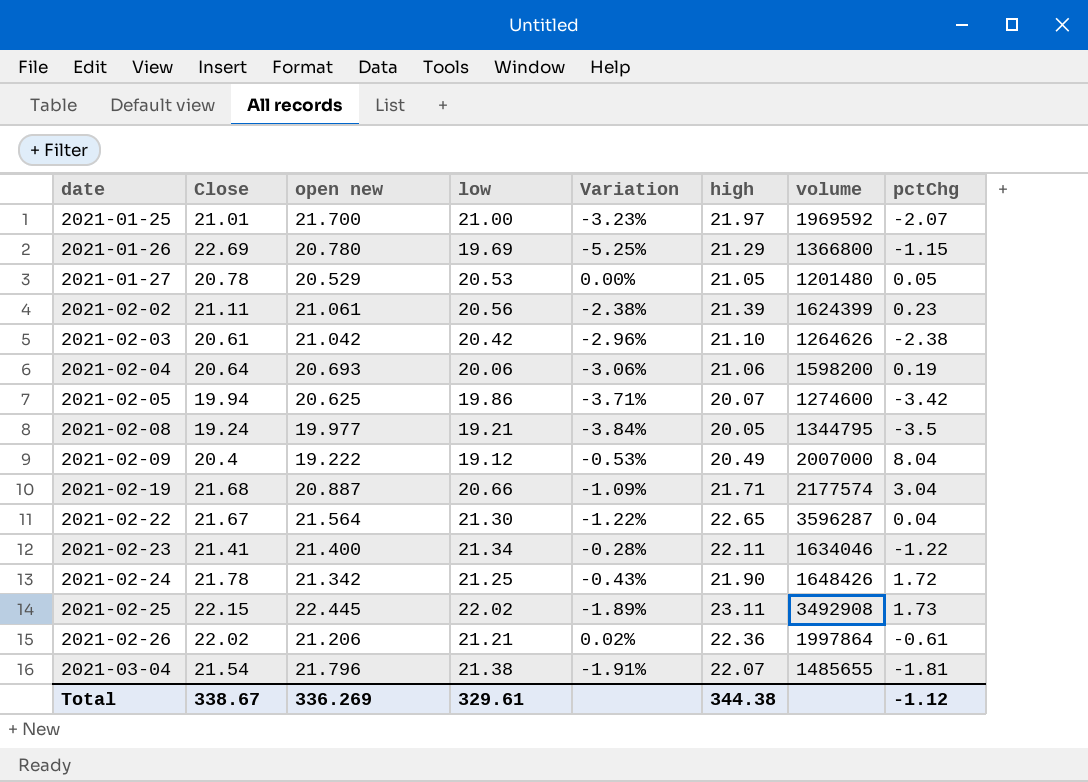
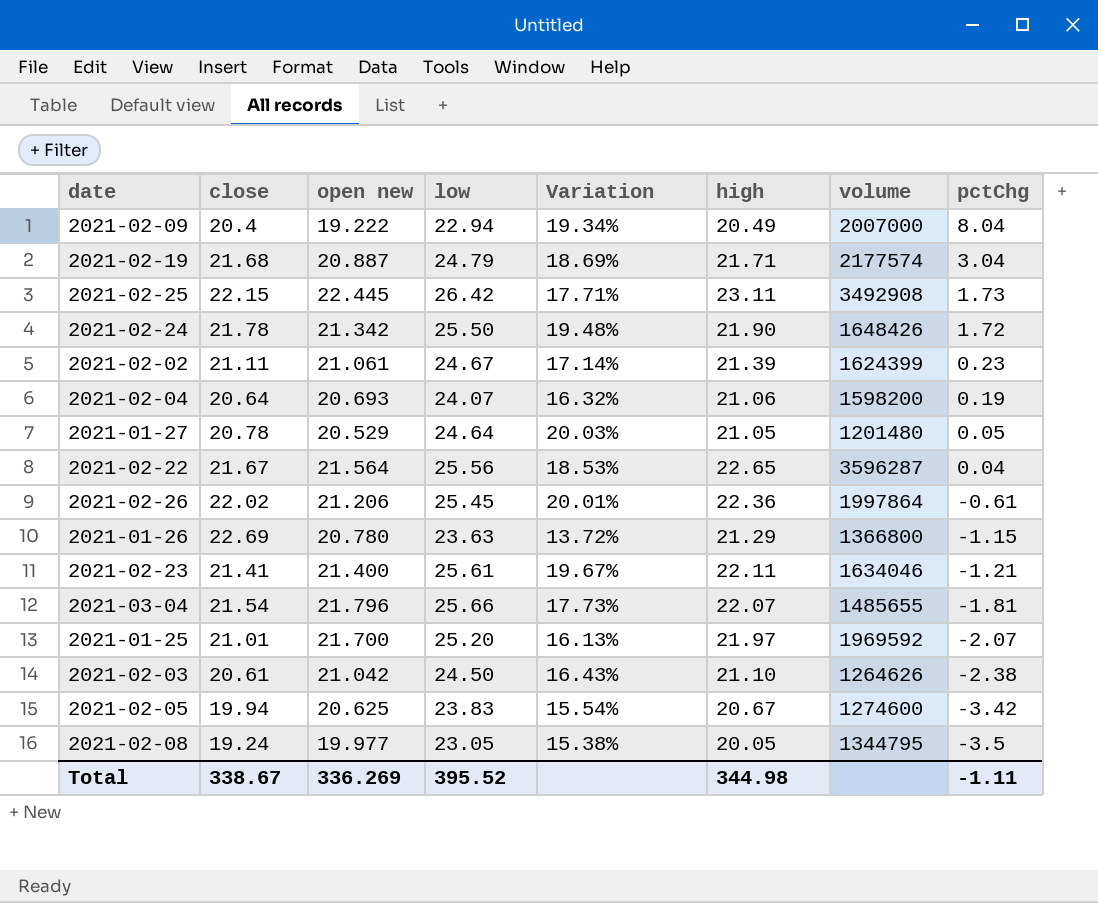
row order: date ascending -> pctChg descending
column name: Close -> close
2021-02-09 | low: 19.12 -> 22.94
2021-02-09 | Variation: -0.53% -> 19.34%
2021-02-19 | low: 20.66 -> 24.79
2021-02-19 | Variation: -1.09% -> 18.69%
2021-02-25 | low: 22.02 -> 26.42
2021-02-25 | Variation: -1.89% -> 17.71%
2021-02-24 | low: 21.25 -> 25.50
2021-02-24 | Variation: -0.43% -> 19.48%
2021-02-02 | low: 20.56 -> 24.67
2021-02-02 | Variation: -2.38% -> 17.14%
2021-02-04 | low: 20.06 -> 24.07
2021-02-04 | Variation: -3.06% -> 16.32%
2021-01-27 | low: 20.53 -> 24.64
2021-01-27 | Variation: 0.00% -> 20.03%
2021-02-22 | low: 21.30 -> 25.56
2021-02-22 | Variation: -1.22% -> 18.53%
2021-02-26 | low: 21.21 -> 25.45
2021-02-26 | Variation: 0.02% -> 20.01%
2021-01-26 | low: 19.69 -> 23.63
2021-01-26 | Variation: -5.25% -> 13.72%
2021-02-23 | low: 21.34 -> 25.61
2021-02-23 | Variation: -0.28% -> 19.67%
2021-02-23 | pctChg: -1.22 -> -1.21
2021-03-04 | low: 21.38 -> 25.66
2021-03-04 | Variation: -1.91% -> 17.73%
2021-01-25 | low: 21.00 -> 25.20
2021-01-25 | Variation: -3.23% -> 16.13%
2021-02-03 | low: 20.42 -> 24.50
2021-02-03 | Variation: -2.96% -> 16.43%
2021-02-05 | low: 19.86 -> 23.83
2021-02-05 | Variation: -3.71% -> 15.54%
2021-02-05 | high: 20.07 -> 20.67
2021-02-08 | low: 19.21 -> 23.05
2021-02-08 | Variation: -3.84% -> 15.38%
Total | low: 329.61 -> 395.52
Total | high: 344.38 -> 344.98
Total | pctChg: -1.12 -> -1.11

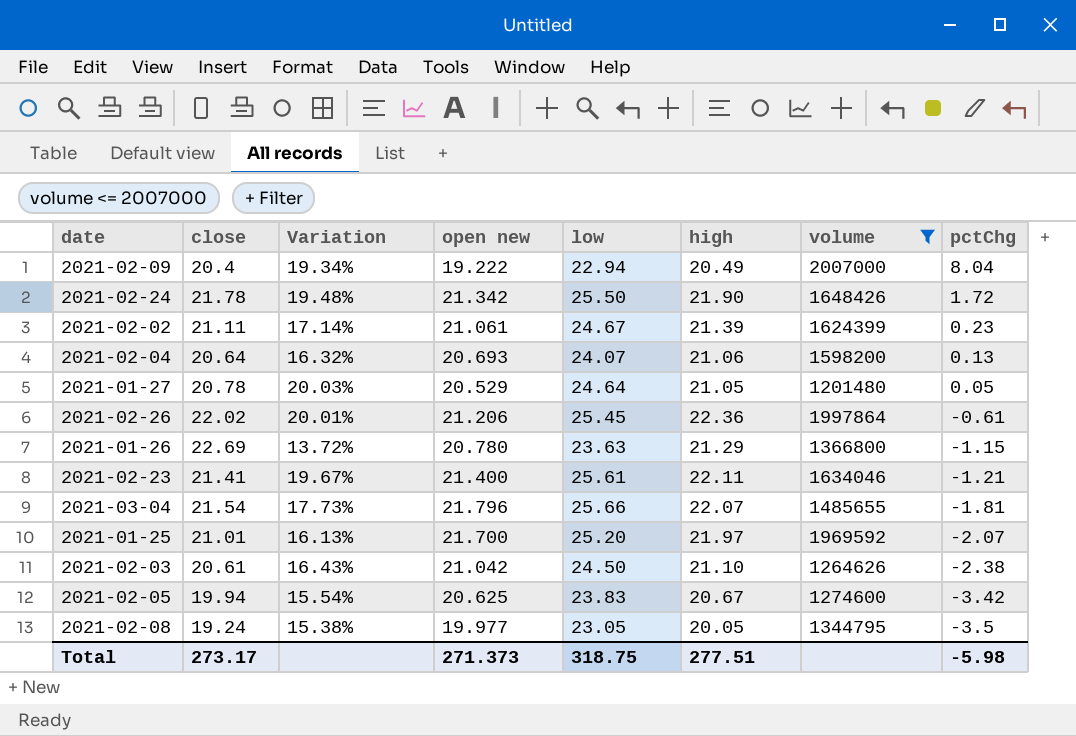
filter: none -> volume <= 2007000
column Variation | position: 5 -> 3
2021-02-04 | pctChg: 0.19 -> 0.13
Total | close: 338.67 -> 273.17
Total | open new: 336.269 -> 271.373
Total | low: 395.52 -> 318.75
Total | high: 344.98 -> 277.51
Total | pctChg: -1.11 -> -5.98

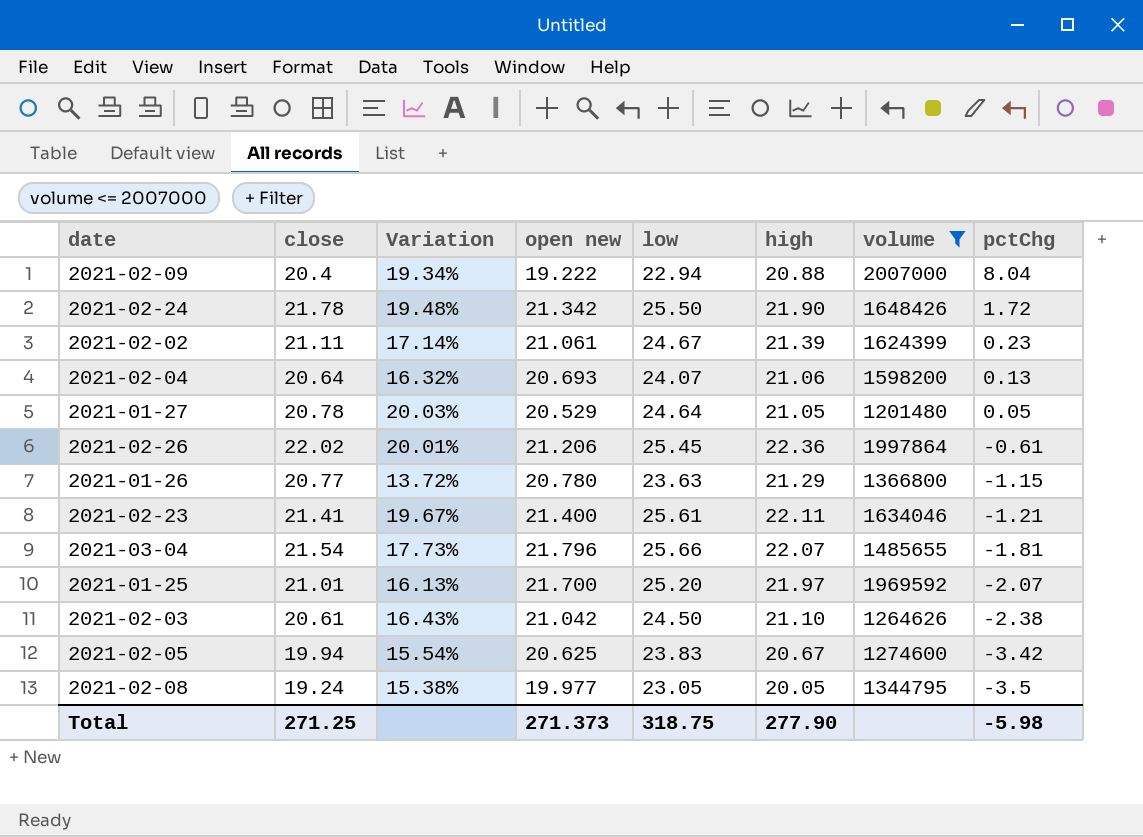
2021-02-09 | high: 20.49 -> 20.88
2021-01-26 | close: 22.69 -> 20.77
Total | close: 273.17 -> 271.25
Total | high: 277.51 -> 277.90

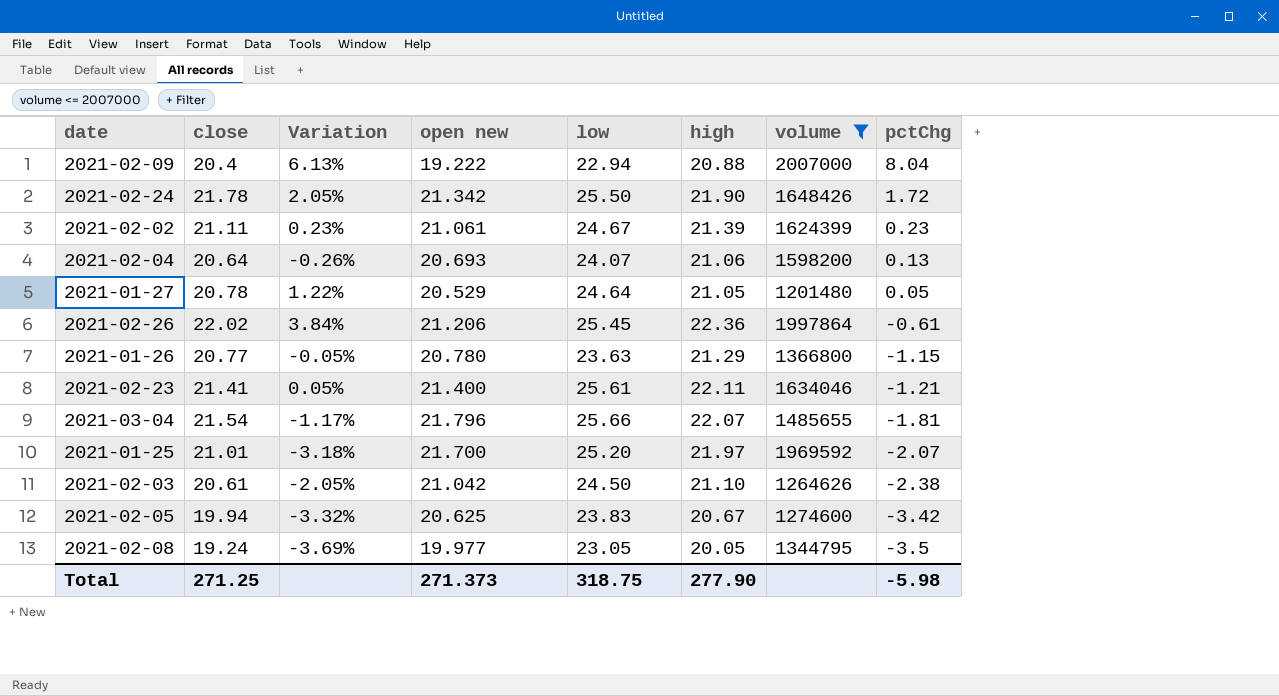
column Variation | formula: ([low] - [open new]) / [open new] -> ([close] - [open new]) / [open new]

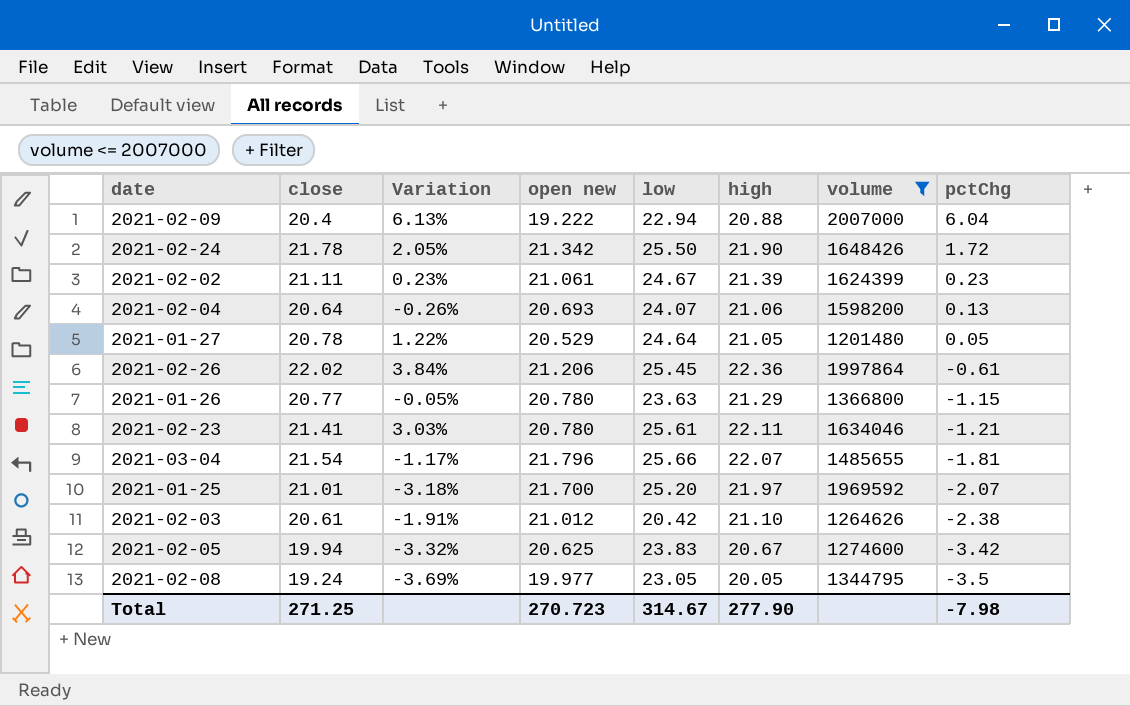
2021-02-09 | pctChg: 8.04 -> 6.04
2021-02-23 | Variation: 0.05% -> 3.03%
2021-02-23 | open new: 21.400 -> 20.780
2021-02-03 | Variation: -2.05% -> -1.91%
2021-02-03 | open new: 21.042 -> 21.012
2021-02-03 | low: 24.50 -> 20.42
Total | open new: 271.373 -> 270.723
Total | low: 318.75 -> 314.67
Total | pctChg: -5.98 -> -7.98

